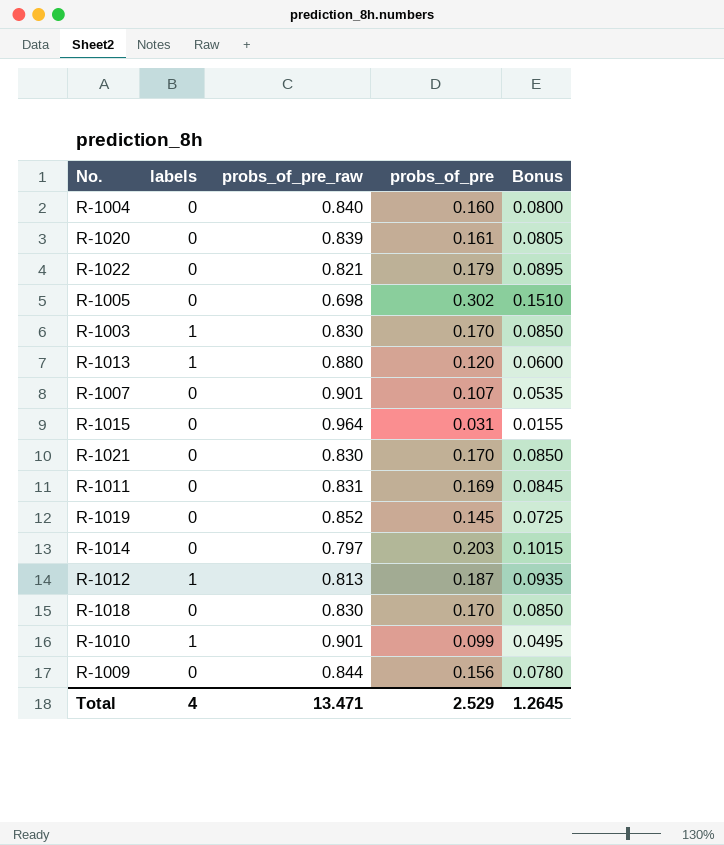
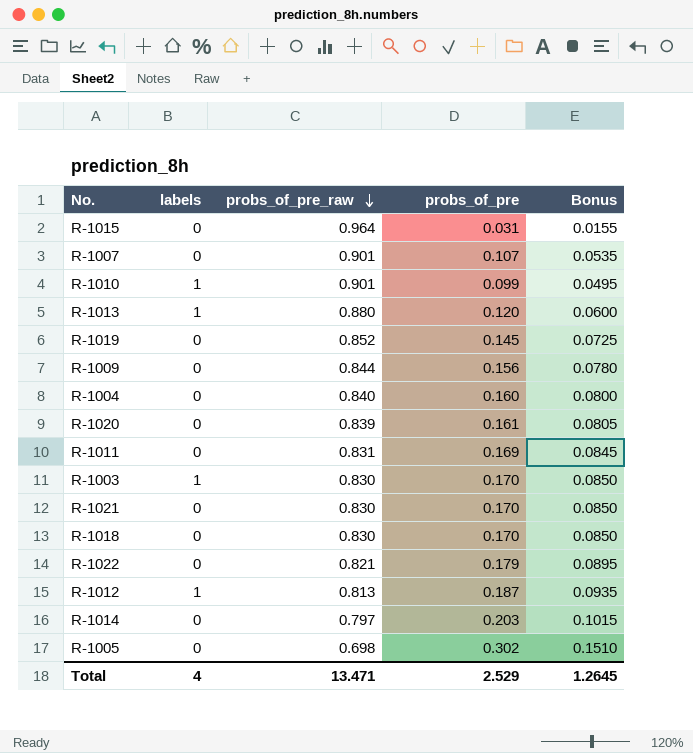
row order: none -> probs_of_pre_raw descending

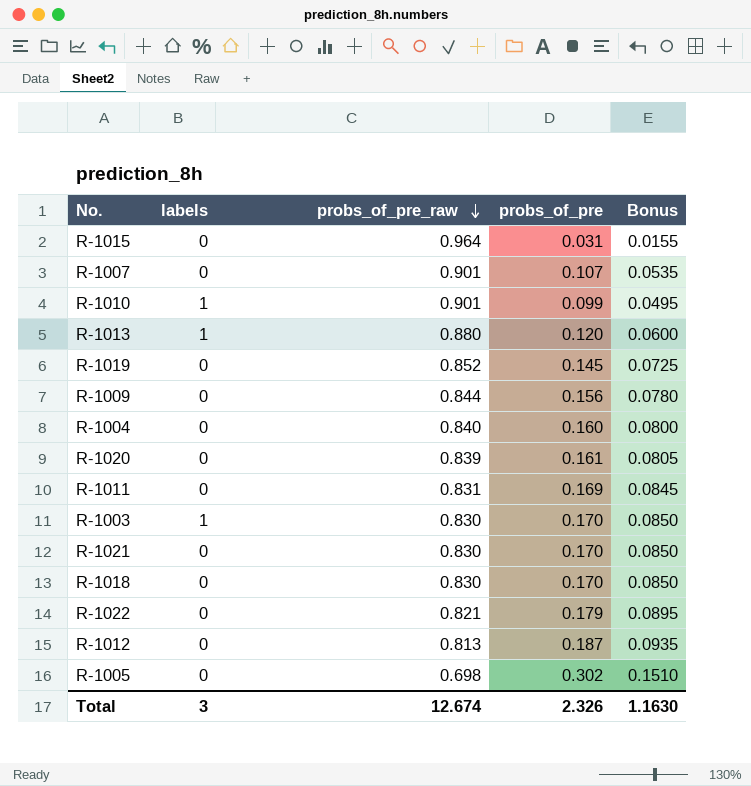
row R-1014: 0 | 0.797 | 0.203 | 0.1015 -> none
R-1012 | labels: 1 -> 0
Total | labels: 4 -> 3
Total | probs_of_pre_raw: 13.471 -> 12.674
Total | probs_of_pre: 2.529 -> 2.326
Total | Bonus: 1.2645 -> 1.1630

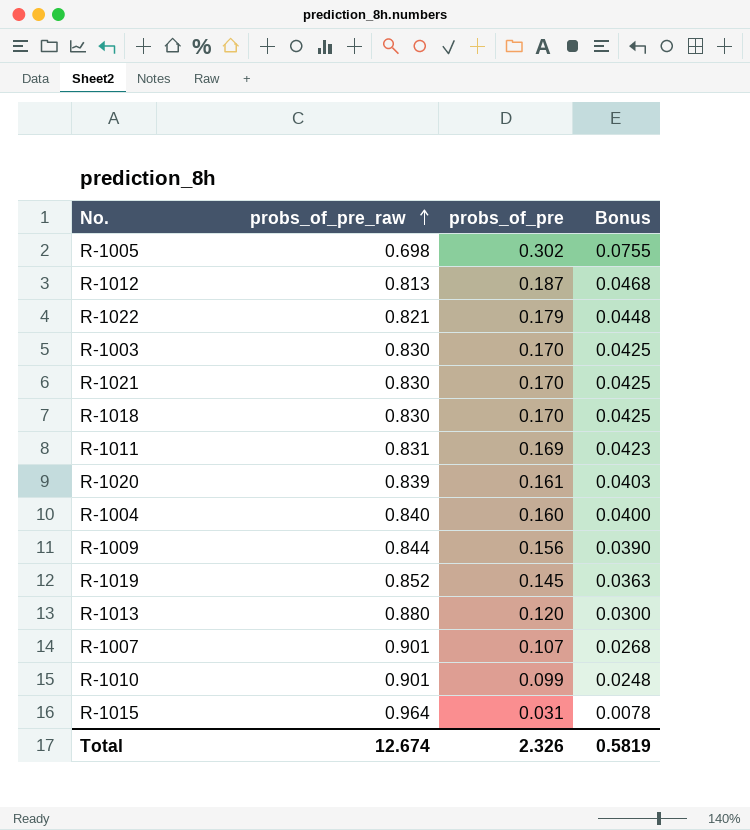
row order: probs_of_pre_raw descending -> probs_of_pre_raw ascending
column labels | position: 2 -> none
column Bonus | formula: [probs_of_pre] * 0.5 -> [probs_of_pre] * 0.25
Total | Bonus: 1.1630 -> 0.5819

